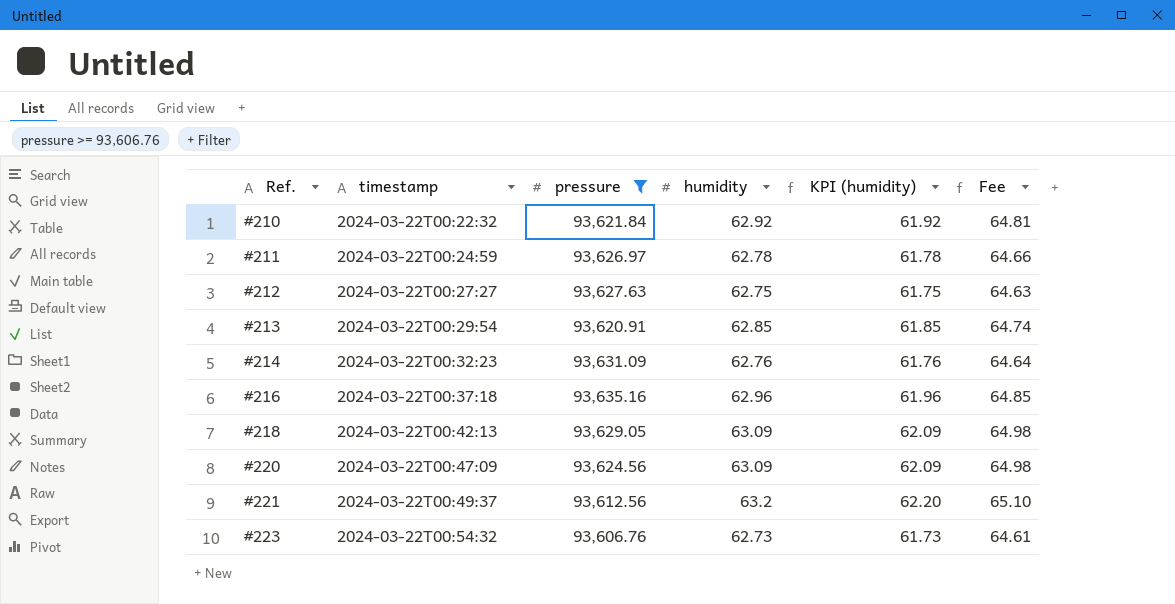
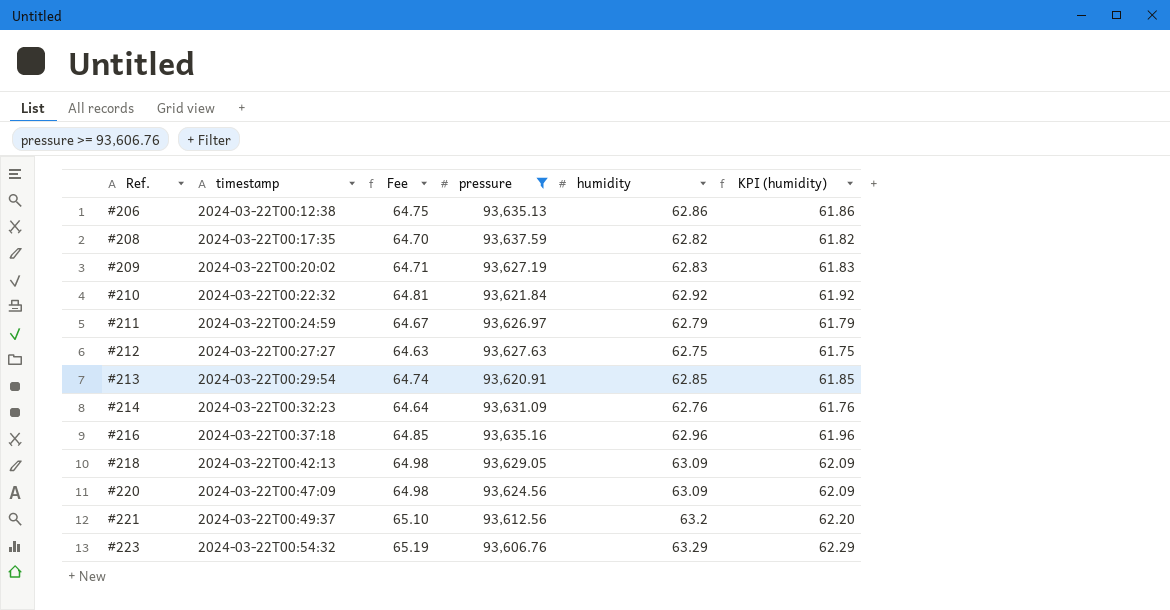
column Fee | position: 6 -> 3
row #206: none -> 2024-03-22T00:12:38 | 64.75 | 93,635.13 | 62.86 | 61.86
row #208: none -> 2024-03-22T00:17:35 | 64.70 | 93,637.59 | 62.82 | 61.82
row #209: none -> 2024-03-22T00:20:02 | 64.71 | 93,627.19 | 62.83 | 61.83
#211 | Fee: 64.66 -> 64.67
#211 | humidity: 62.78 -> 62.79
#211 | KPI (humidity): 61.78 -> 61.79
#223 | Fee: 64.61 -> 65.19
#223 | humidity: 62.73 -> 63.29
#223 | KPI (humidity): 61.73 -> 62.29

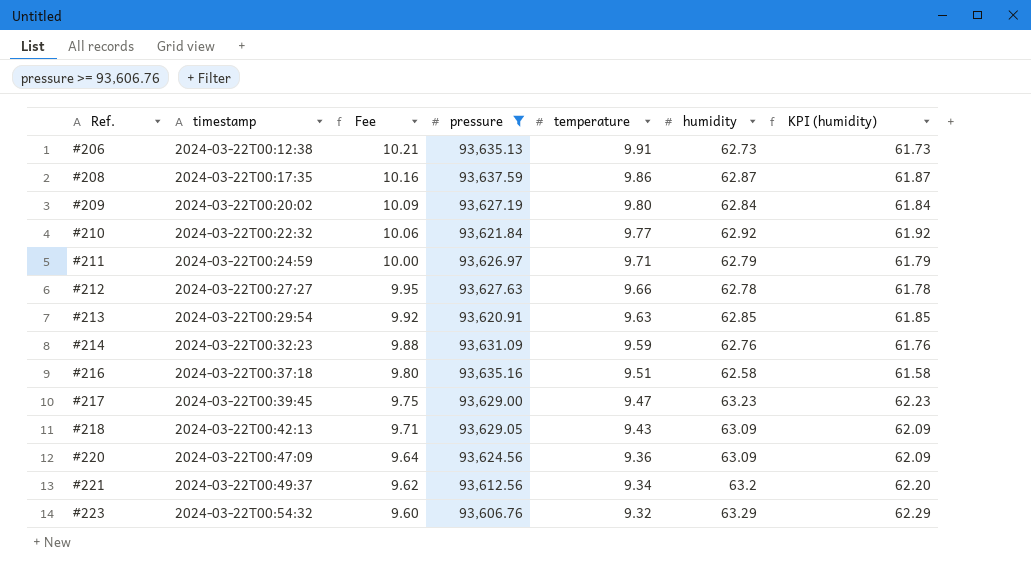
column Fee | formula: [humidity] * 1.03 -> [temperature] * 1.03
column temperature | position: none -> 5
#206 | humidity: 62.86 -> 62.73
#206 | KPI (humidity): 61.86 -> 61.73
#208 | humidity: 62.82 -> 62.87
#208 | KPI (humidity): 61.82 -> 61.87
#209 | humidity: 62.83 -> 62.84
#209 | KPI (humidity): 61.83 -> 61.84
#212 | humidity: 62.75 -> 62.78
#212 | KPI (humidity): 61.75 -> 61.78
#216 | humidity: 62.96 -> 62.58
#216 | KPI (humidity): 61.96 -> 61.58
row #217: none -> 2024-03-22T00:39:45 | 9.75 | 93,629.00 | 9.47 | 63.23 | 62.23

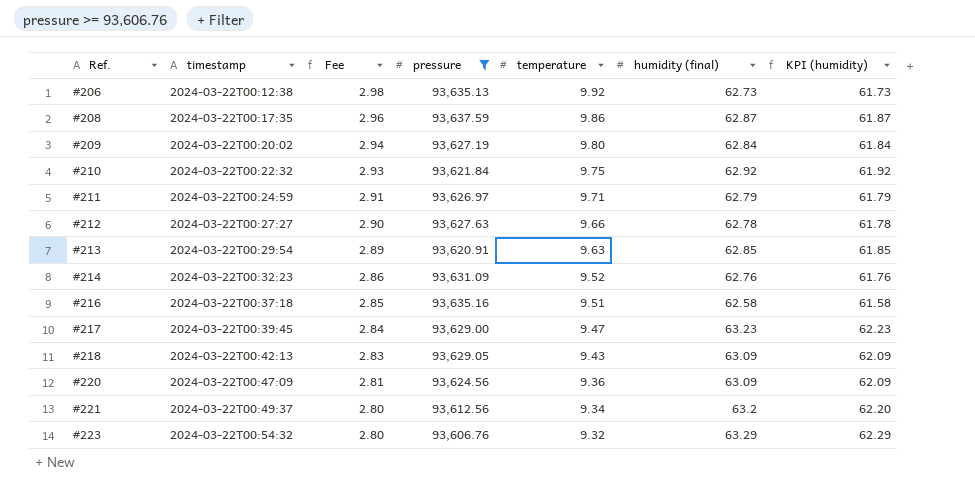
column Fee | formula: [temperature] * 1.03 -> [temperature] * 0.3
column name: humidity -> humidity (final)
#206 | temperature: 9.91 -> 9.92
#210 | temperature: 9.77 -> 9.75
#214 | temperature: 9.59 -> 9.52

